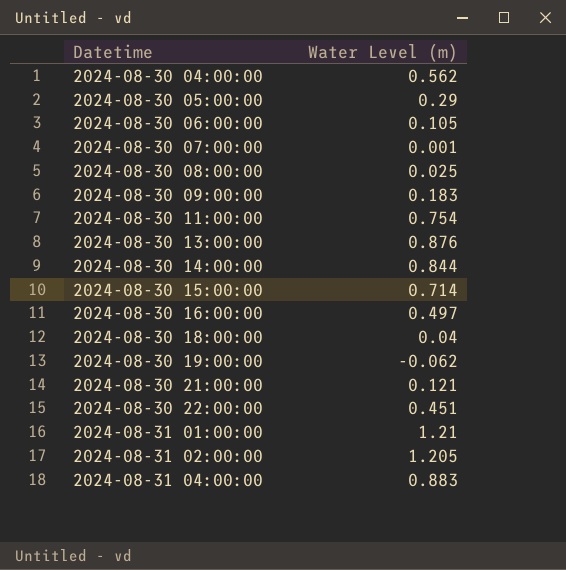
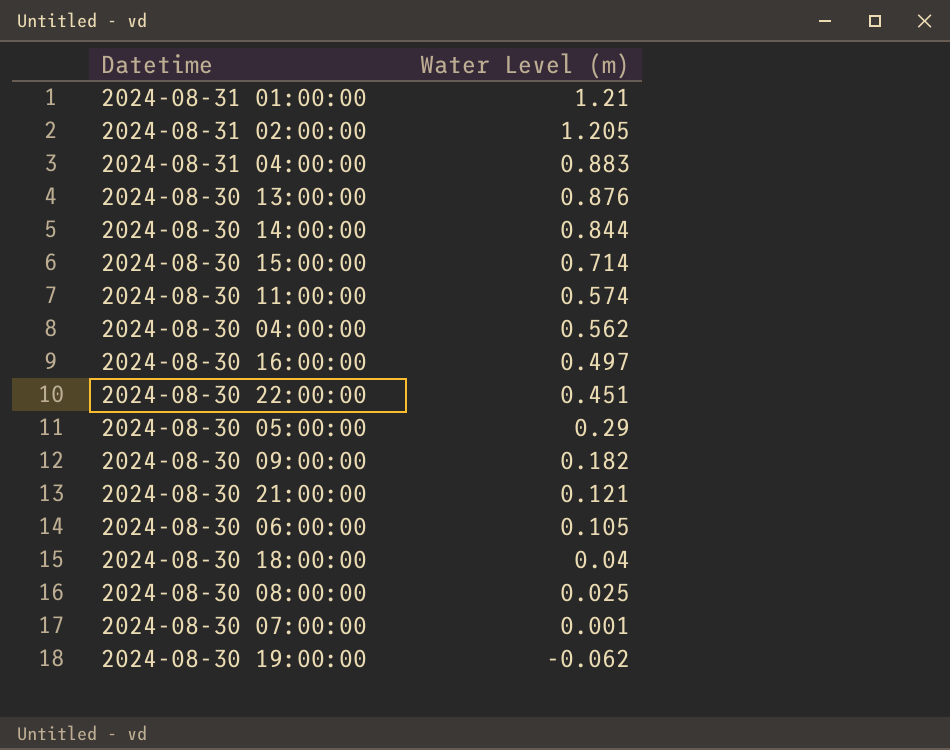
row order: Datetime ascending -> Water Level (m) descending
2024-08-30 11:00:00 | Water Level (m): 0.754 -> 0.574
2024-08-30 09:00:00 | Water Level (m): 0.183 -> 0.182

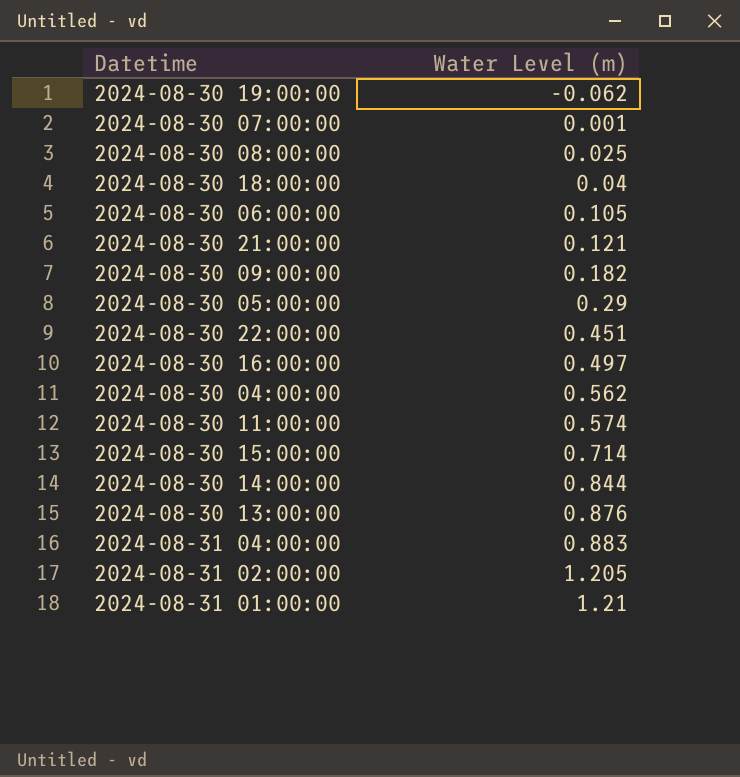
row order: Water Level (m) descending -> Water Level (m) ascending

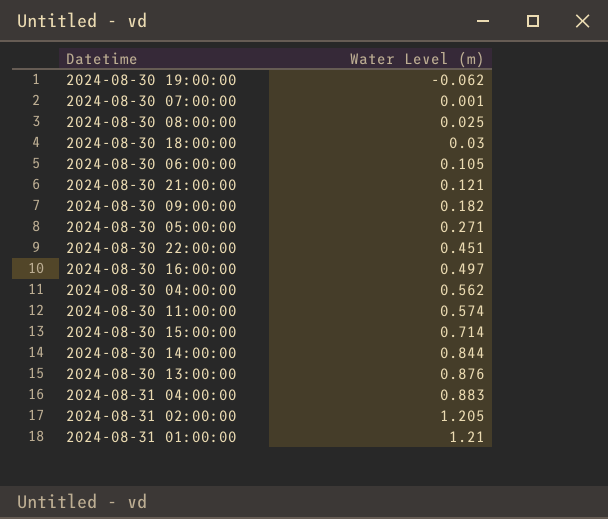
2024-08-30 18:00:00 | Water Level (m): 0.04 -> 0.03
2024-08-30 05:00:00 | Water Level (m): 0.29 -> 0.271

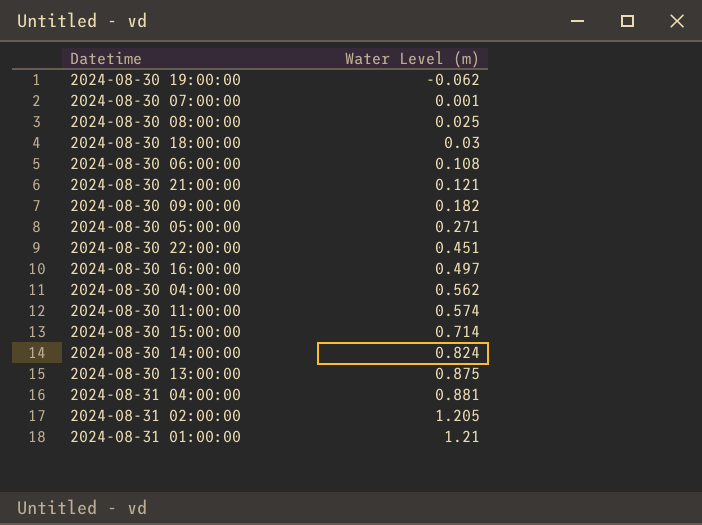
2024-08-30 06:00:00 | Water Level (m): 0.105 -> 0.108
2024-08-30 14:00:00 | Water Level (m): 0.844 -> 0.824
2024-08-30 13:00:00 | Water Level (m): 0.876 -> 0.875
2024-08-31 04:00:00 | Water Level (m): 0.883 -> 0.881

